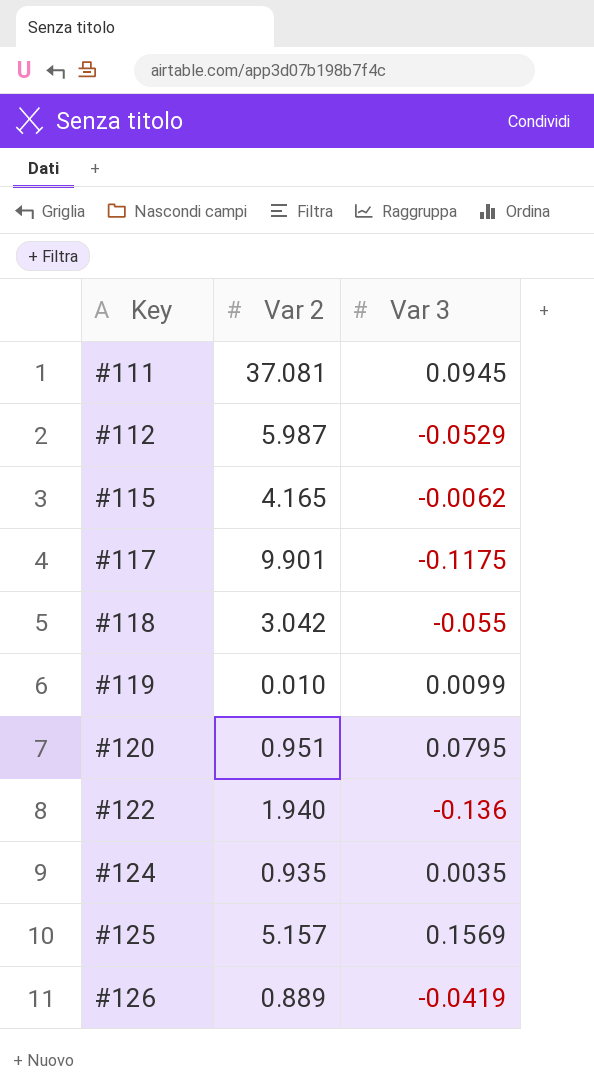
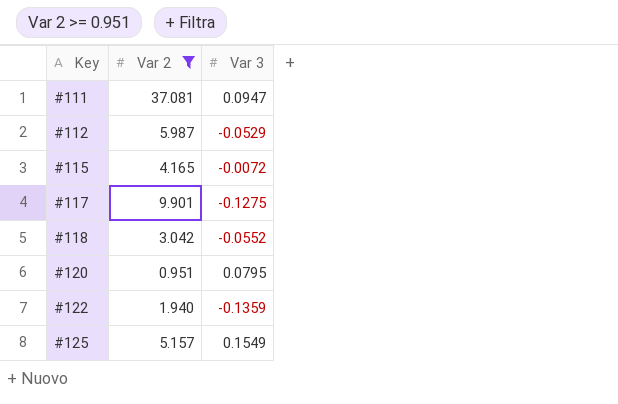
filter: none -> Var 2 >= 0.951
#111 | Var 3: 0.0945 -> 0.0947
#115 | Var 3: -0.0062 -> -0.0072
#117 | Var 3: -0.1175 -> -0.1275
#118 | Var 3: -0.055 -> -0.0552
#122 | Var 3: -0.136 -> -0.1359
#125 | Var 3: 0.1569 -> 0.1549

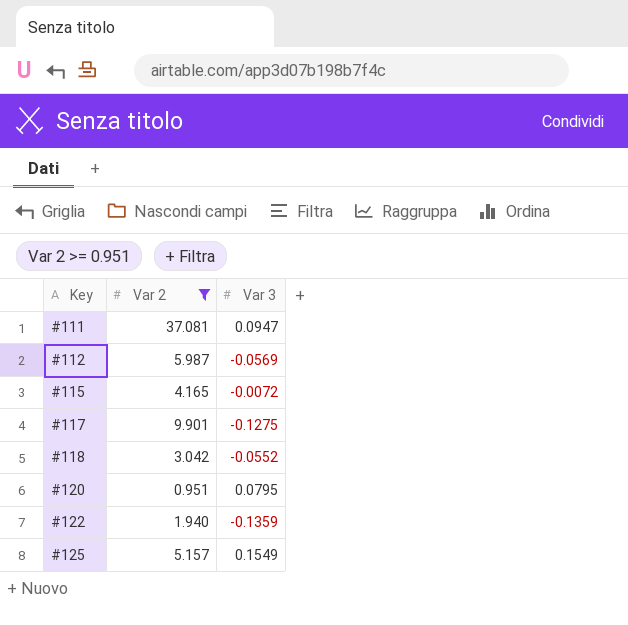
#112 | Var 3: -0.0529 -> -0.0569

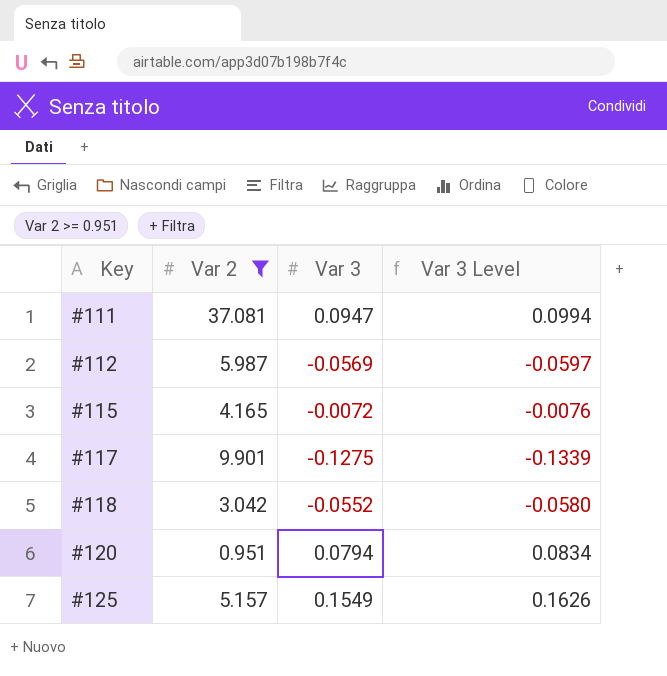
column Var 3 Level | formula: none -> [Var 3] * 1.05
row #122: 1.940 | -0.1359 -> none
#120 | Var 3: 0.0795 -> 0.0794

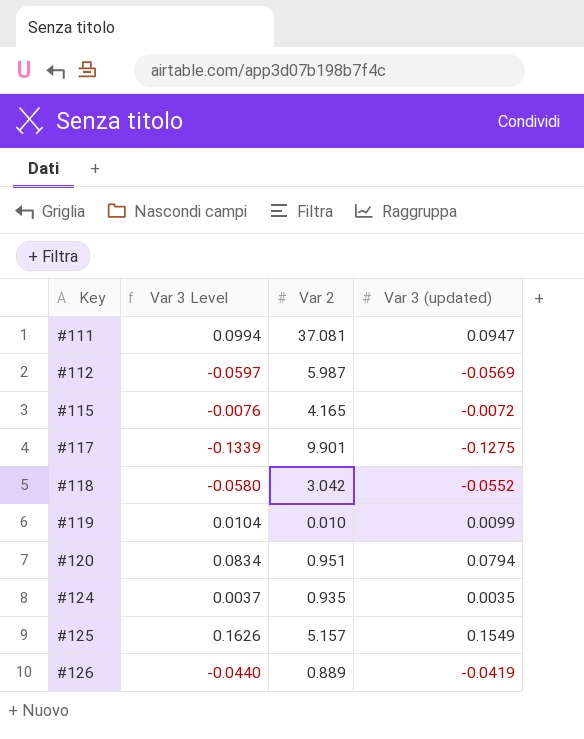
filter: Var 2 >= 0.951 -> none
column Var 3 Level | position: 4 -> 2
column name: Var 3 -> Var 3 (updated)

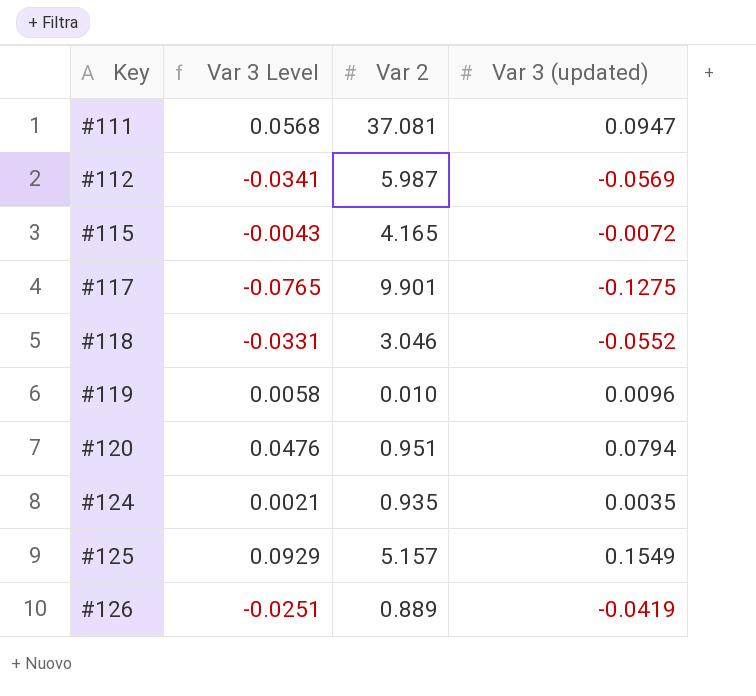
column Var 3 Level | formula: [Var 3 (updated)] * 1.05 -> [Var 3 (updated)] * 0.6
#118 | Var 2: 3.042 -> 3.046
#119 | Var 3 (updated): 0.0099 -> 0.0096

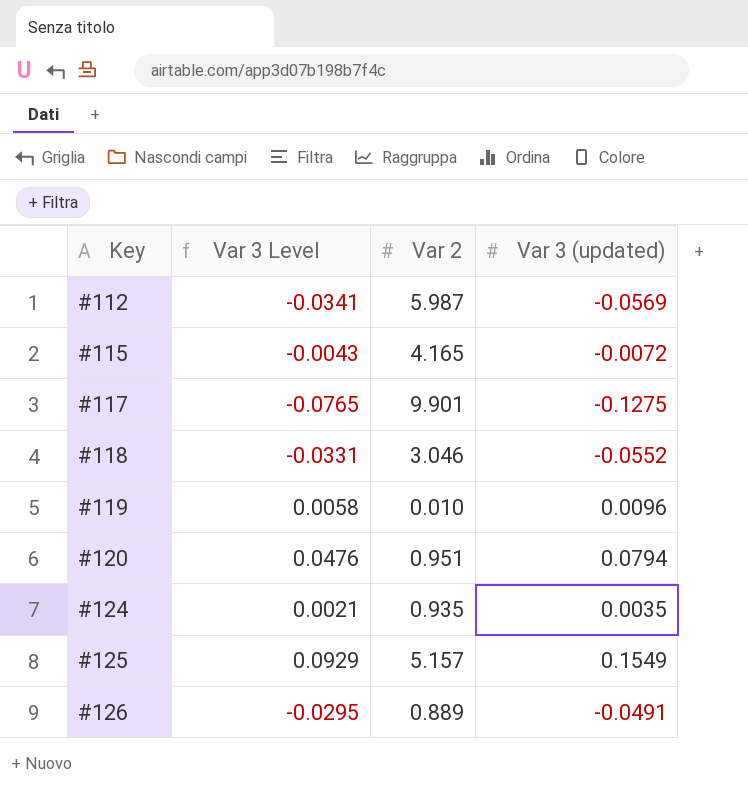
row #111: 0.0568 | 37.081 | 0.0947 -> none
#126 | Var 3 Level: -0.0251 -> -0.0295
#126 | Var 3 (updated): -0.0419 -> -0.0491

